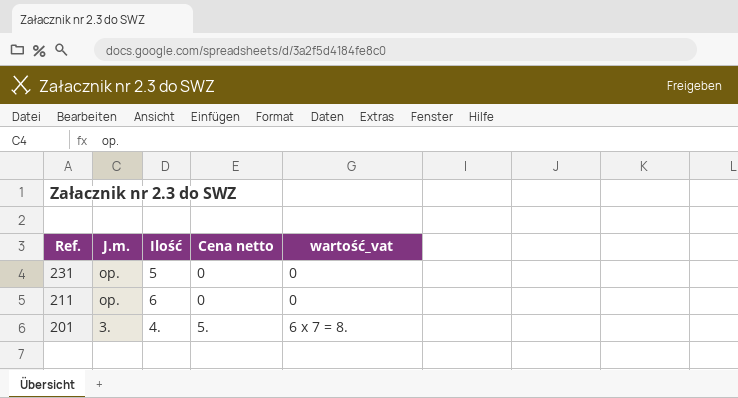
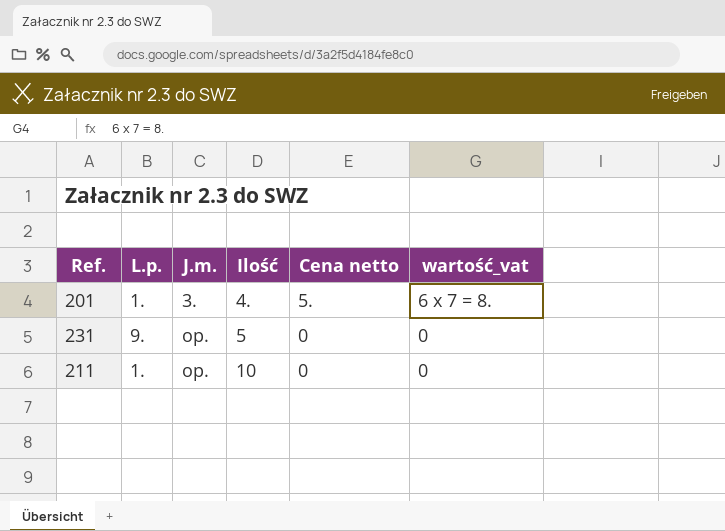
row order: Ref. descending -> J.m. ascending
column L.p. | position: none -> 2
211 | Ilość: 6 -> 10

